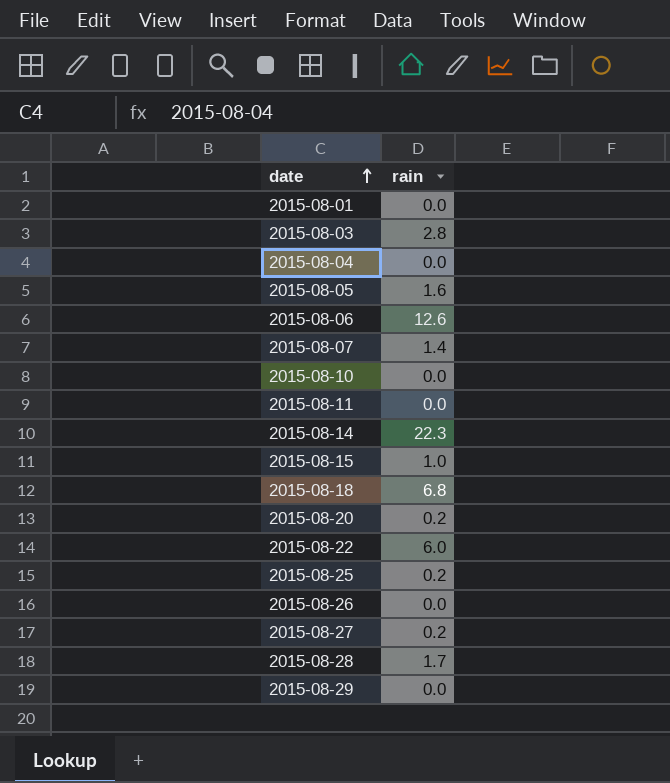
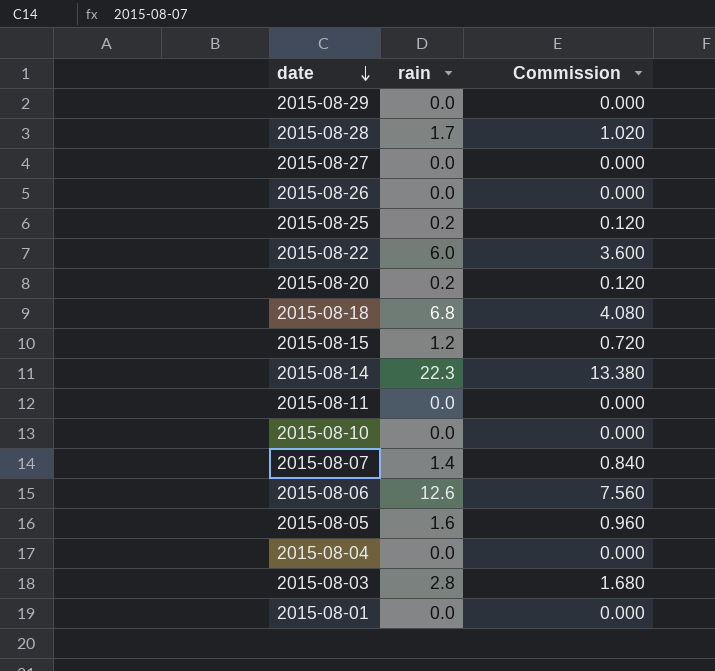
row order: date ascending -> date descending
column Commission | formula: none -> [rain] * 0.6
2015-08-27 | rain: 0.2 -> 0.0
2015-08-15 | rain: 1.0 -> 1.2

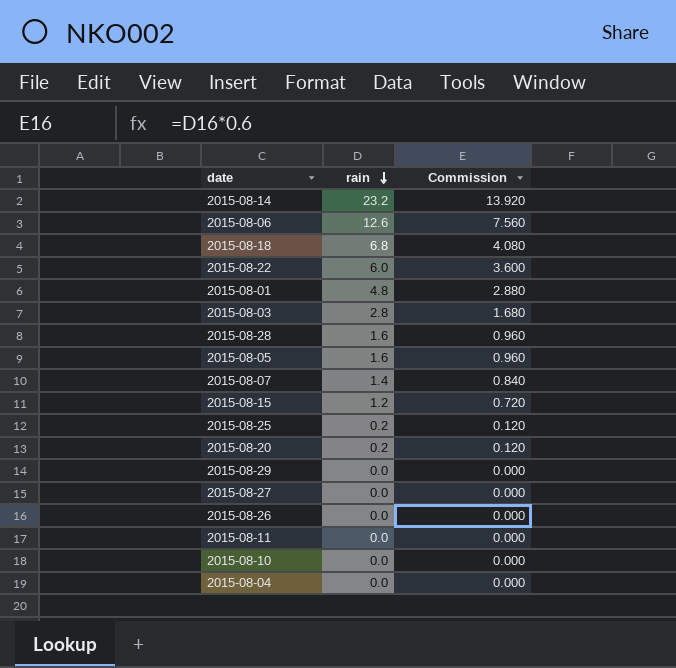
row order: date descending -> rain descending
2015-08-14 | rain: 22.3 -> 23.2
2015-08-14 | Commission: 13.380 -> 13.920
2015-08-01 | rain: 0.0 -> 4.8
2015-08-01 | Commission: 0.000 -> 2.880
2015-08-28 | rain: 1.7 -> 1.6
2015-08-28 | Commission: 1.020 -> 0.960

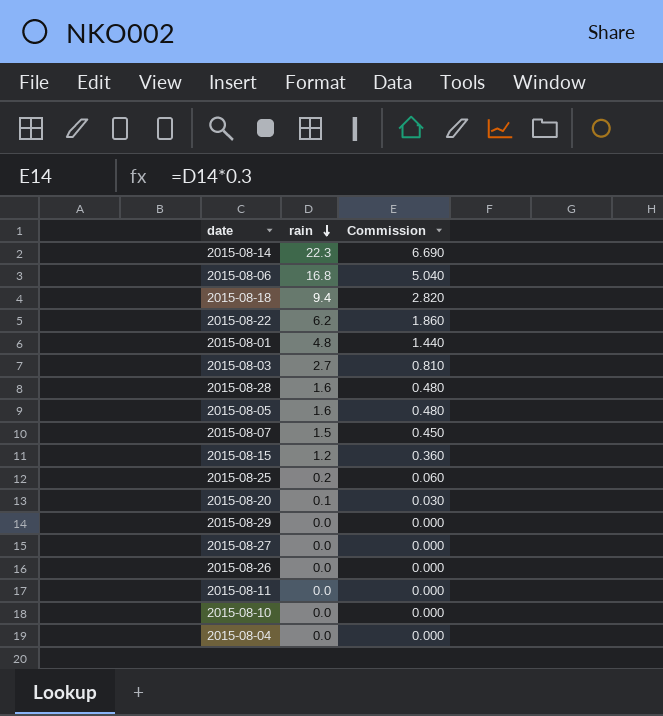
column Commission | formula: [rain] * 0.6 -> [rain] * 0.3
2015-08-14 | rain: 23.2 -> 22.3
2015-08-06 | rain: 12.6 -> 16.8
2015-08-18 | rain: 6.8 -> 9.4
2015-08-22 | rain: 6.0 -> 6.2
2015-08-03 | rain: 2.8 -> 2.7
2015-08-07 | rain: 1.4 -> 1.5
2015-08-20 | rain: 0.2 -> 0.1

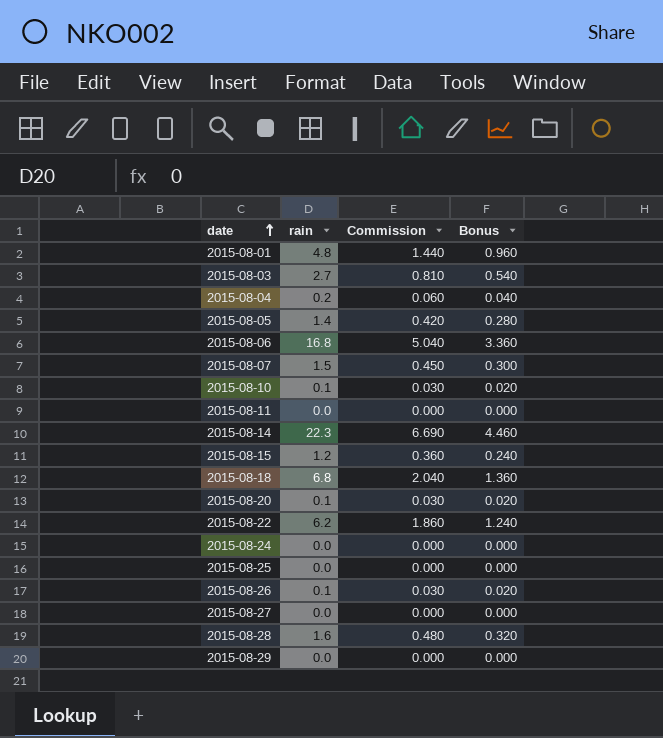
row order: rain descending -> date ascending
column Bonus | formula: none -> [rain] * 0.2
2015-08-04 | rain: 0.0 -> 0.2
2015-08-04 | Commission: 0.000 -> 0.060
2015-08-05 | rain: 1.6 -> 1.4
2015-08-05 | Commission: 0.480 -> 0.420
2015-08-10 | rain: 0.0 -> 0.1
2015-08-10 | Commission: 0.000 -> 0.030
2015-08-18 | rain: 9.4 -> 6.8
2015-08-18 | Commission: 2.820 -> 2.040
row 2015-08-24: none -> 0.0 | 0.000 | 0.000
2015-08-25 | rain: 0.2 -> 0.0
2015-08-25 | Commission: 0.060 -> 0.000
2015-08-26 | rain: 0.0 -> 0.1
2015-08-26 | Commission: 0.000 -> 0.030

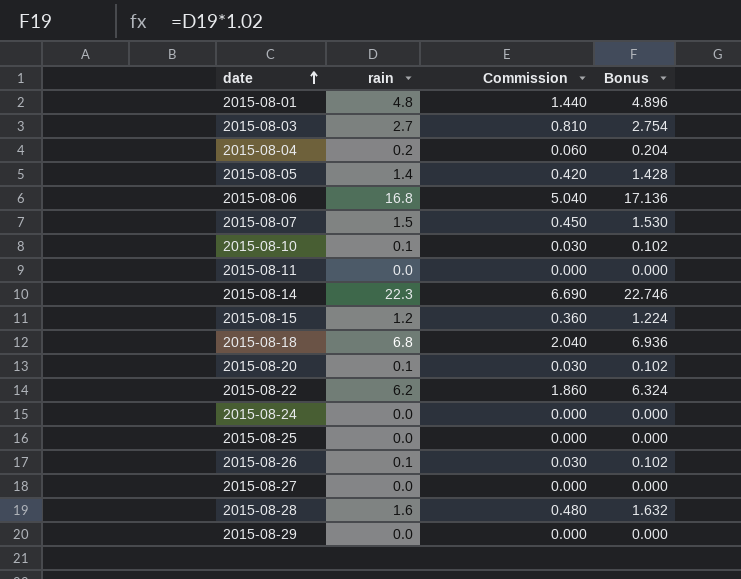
column Bonus | formula: [rain] * 0.2 -> [rain] * 1.02

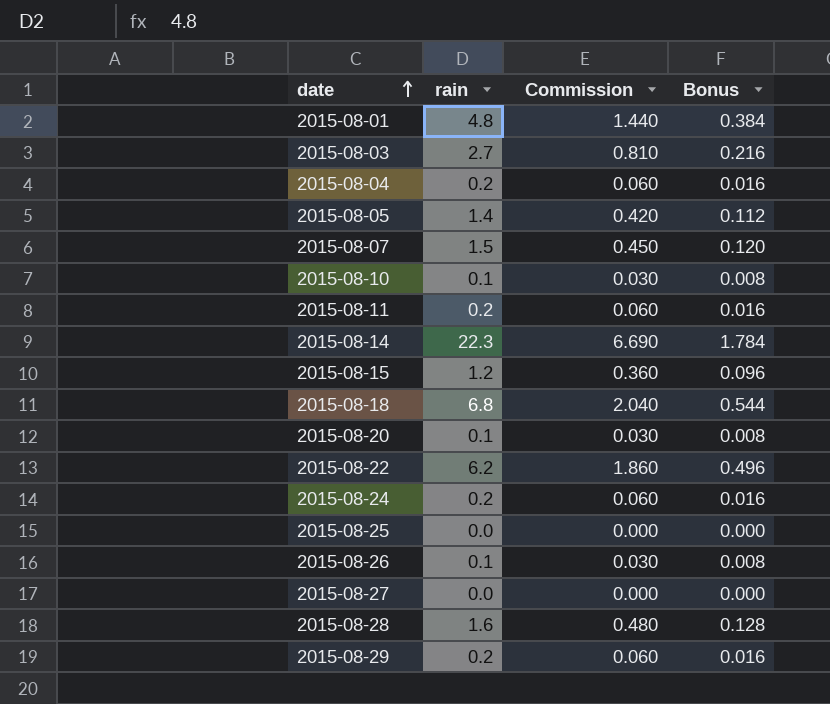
column Bonus | formula: [rain] * 1.02 -> [rain] * 0.08
row 2015-08-06: 16.8 | 5.040 | 17.136 -> none
2015-08-11 | rain: 0.0 -> 0.2
2015-08-11 | Commission: 0.000 -> 0.060
2015-08-24 | rain: 0.0 -> 0.2
2015-08-24 | Commission: 0.000 -> 0.060
2015-08-29 | rain: 0.0 -> 0.2
2015-08-29 | Commission: 0.000 -> 0.060

